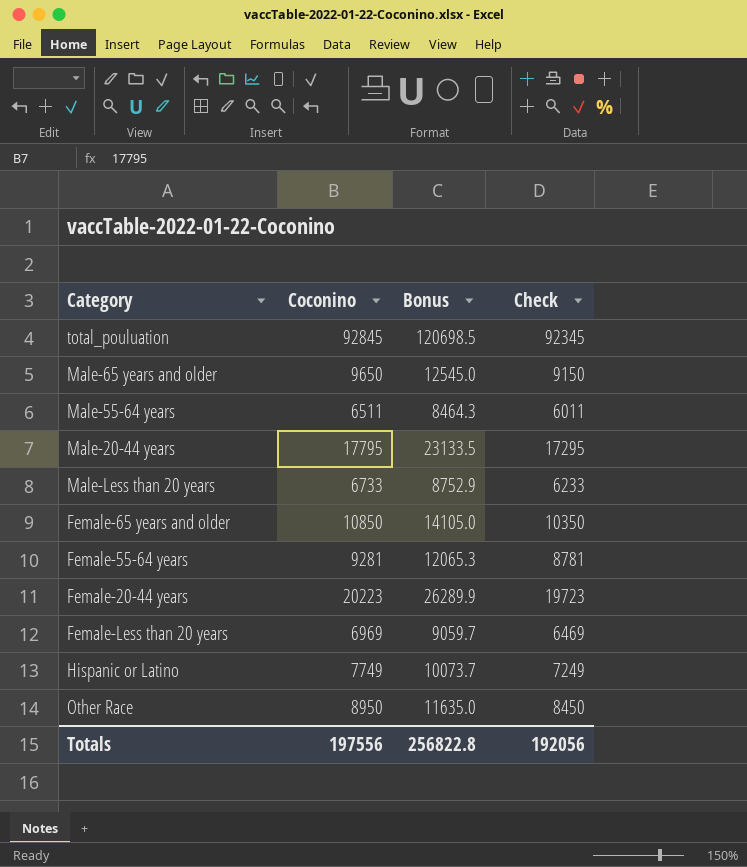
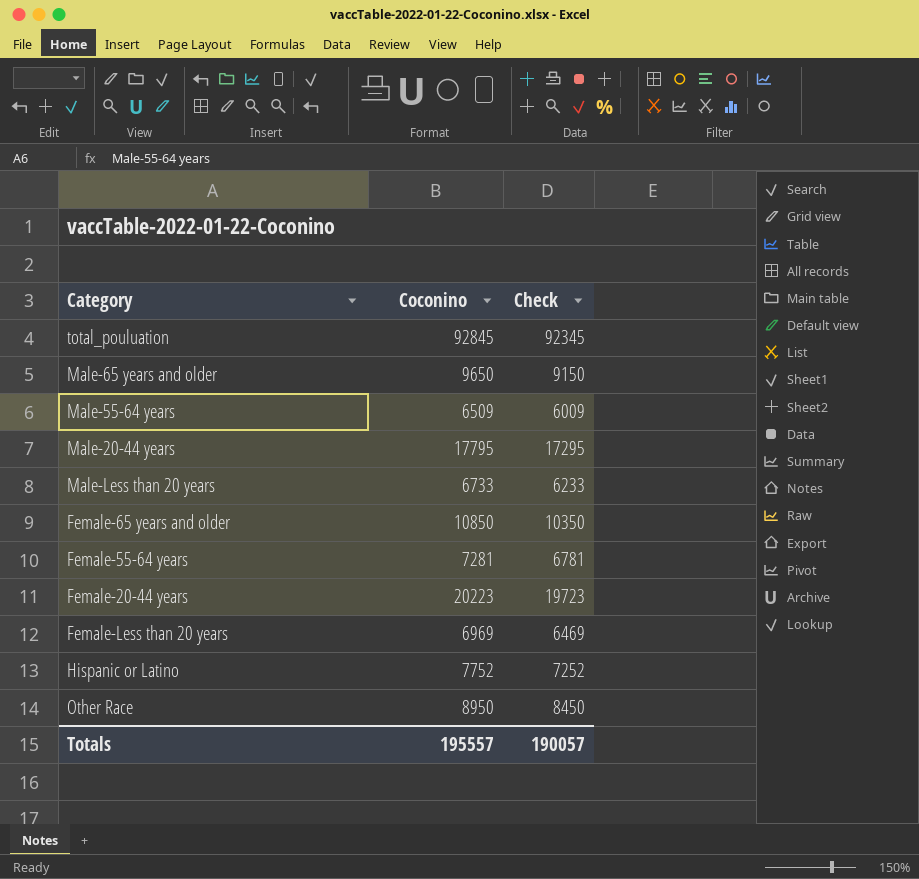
column Bonus | formula: [Coconino] * 1.3 -> none
Male-55-64 years | Coconino: 6511 -> 6509
Male-55-64 years | Check: 6011 -> 6009
Female-55-64 years | Coconino: 9281 -> 7281
Female-55-64 years | Check: 8781 -> 6781
Hispanic or Latino | Coconino: 7749 -> 7752
Hispanic or Latino | Check: 7249 -> 7252
Totals | Coconino: 197556 -> 195557
Totals | Check: 192056 -> 190057

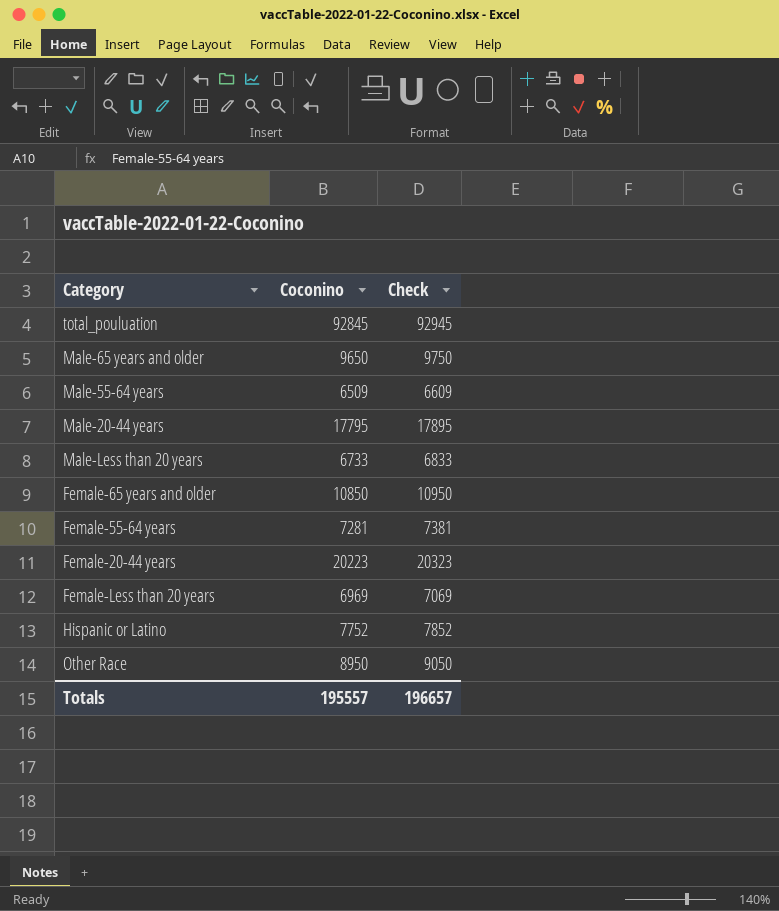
column Check | formula: [Coconino] - 500 -> [Coconino] + 100
Totals | Check: 190057 -> 196657

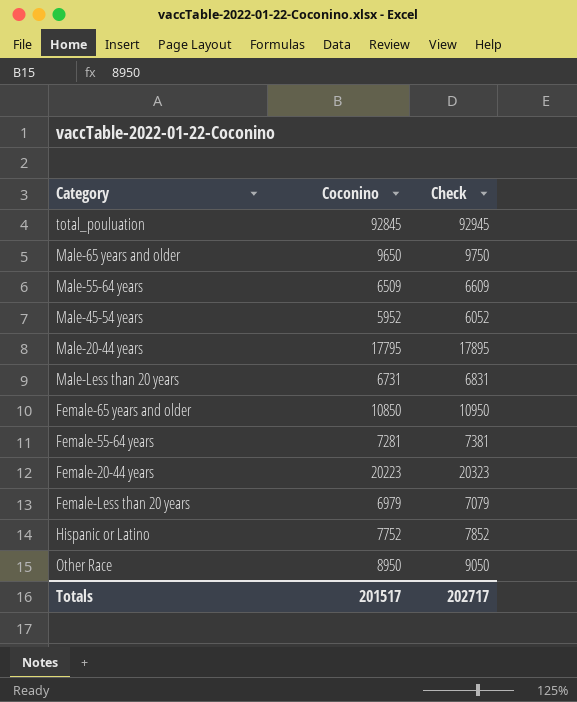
row Male-45-54 years: none -> 5952 | 6052
Male-Less than 20 years | Coconino: 6733 -> 6731
Male-Less than 20 years | Check: 6833 -> 6831
Female-Less than 20 years | Coconino: 6969 -> 6979
Female-Less than 20 years | Check: 7069 -> 7079
Totals | Coconino: 195557 -> 201517
Totals | Check: 196657 -> 202717

